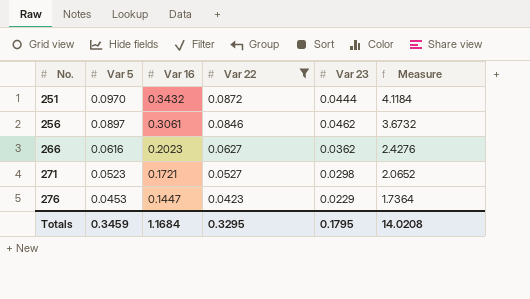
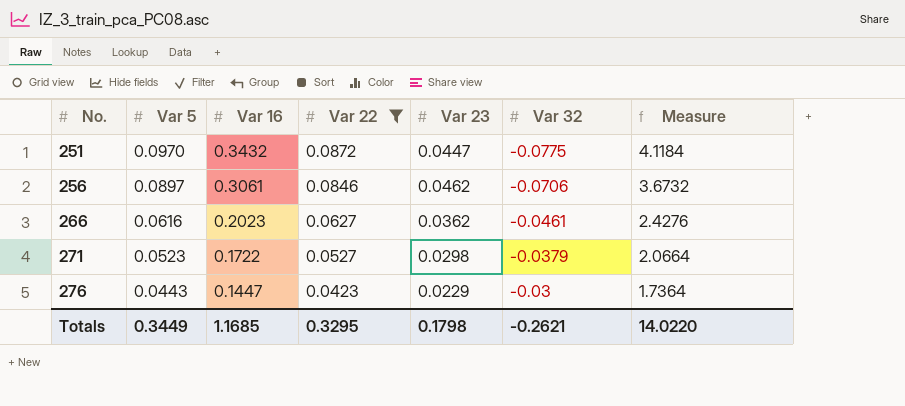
column Var 32 | position: none -> 6
251 | Var 23: 0.0444 -> 0.0447
271 | Var 16: 0.1721 -> 0.1722
271 | Measure: 2.0652 -> 2.0664
276 | Var 5: 0.0453 -> 0.0443
Totals | Var 5: 0.3459 -> 0.3449
Totals | Var 16: 1.1684 -> 1.1685
Totals | Var 23: 0.1795 -> 0.1798
Totals | Measure: 14.0208 -> 14.0220

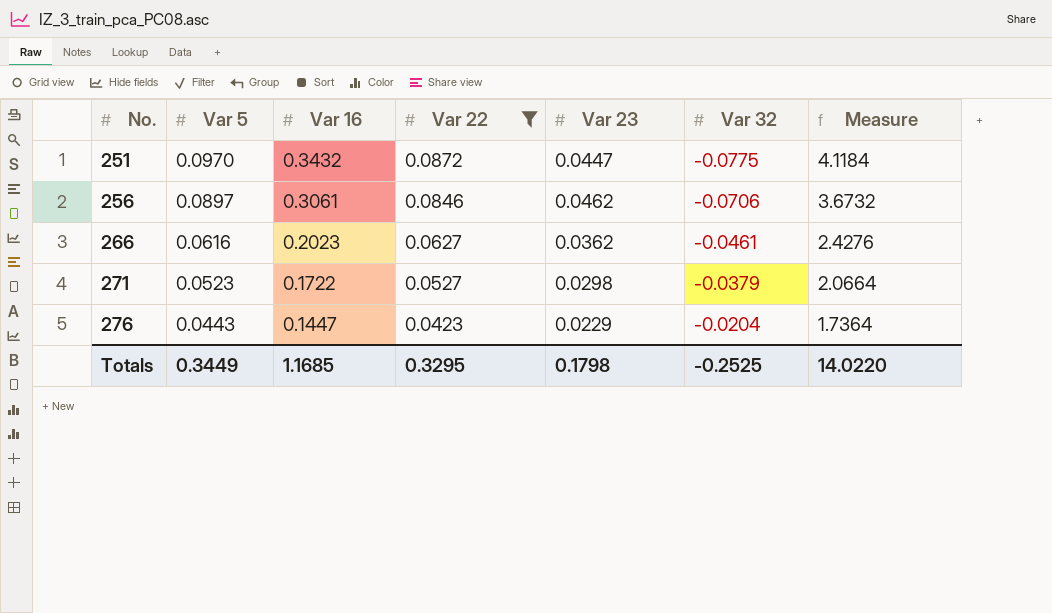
276 | Var 32: -0.03 -> -0.0204
Totals | Var 32: -0.2621 -> -0.2525

